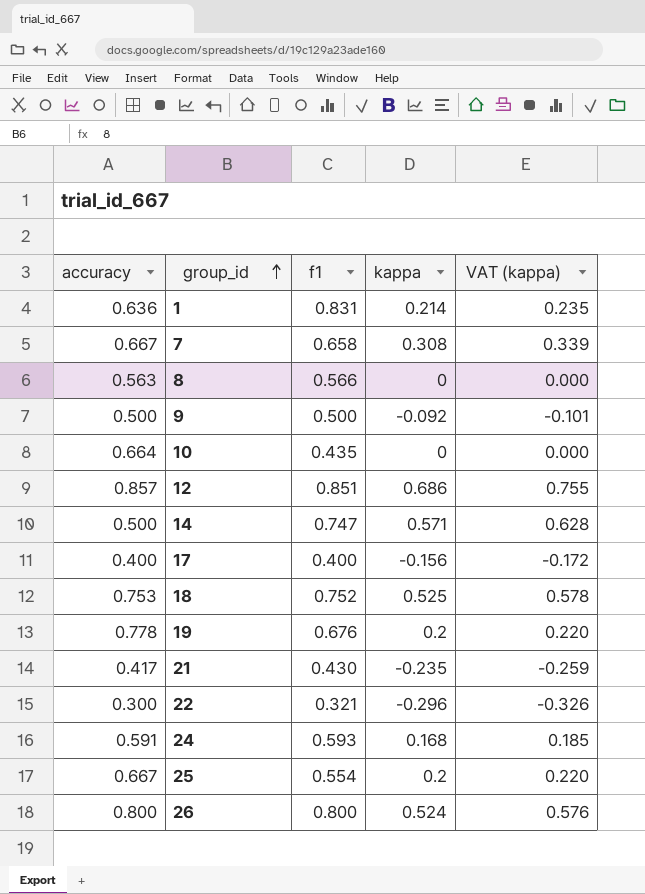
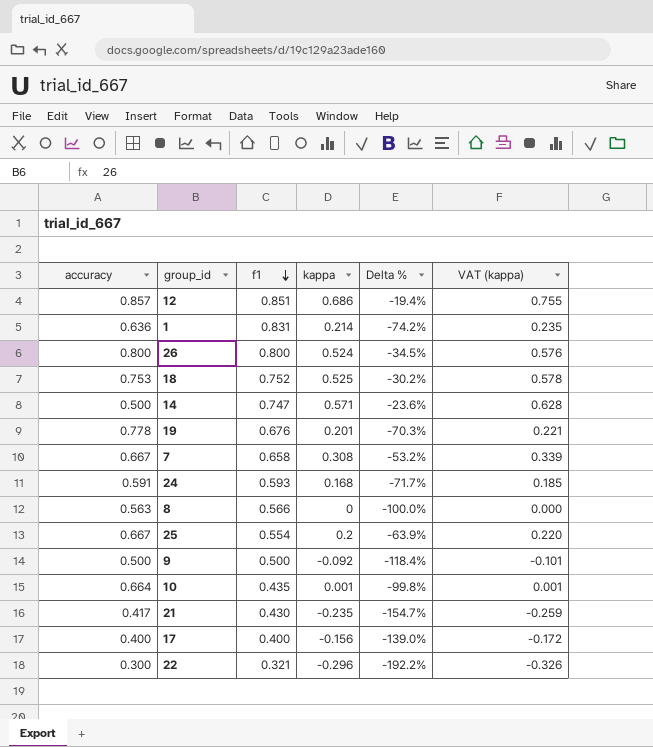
row order: group_id ascending -> f1 descending
column Delta % | formula: none -> ([kappa] - [f1]) / [f1]
19 | kappa: 0.2 -> 0.201
19 | VAT (kappa): 0.220 -> 0.221
10 | kappa: 0 -> 0.001
10 | VAT (kappa): 0.000 -> 0.001

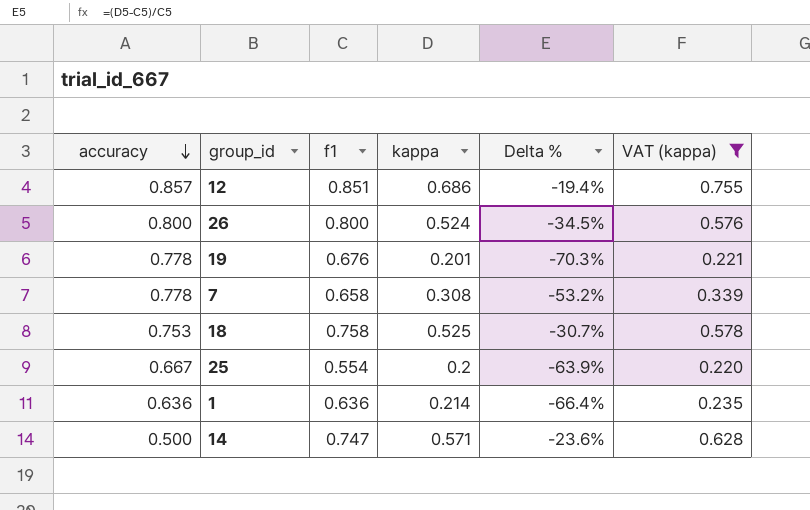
filter: none -> VAT (kappa) >= 0.220
row order: f1 descending -> accuracy descending
7 | accuracy: 0.667 -> 0.778
18 | f1: 0.752 -> 0.758
18 | Delta %: -30.2% -> -30.7%
1 | f1: 0.831 -> 0.636
1 | Delta %: -74.2% -> -66.4%

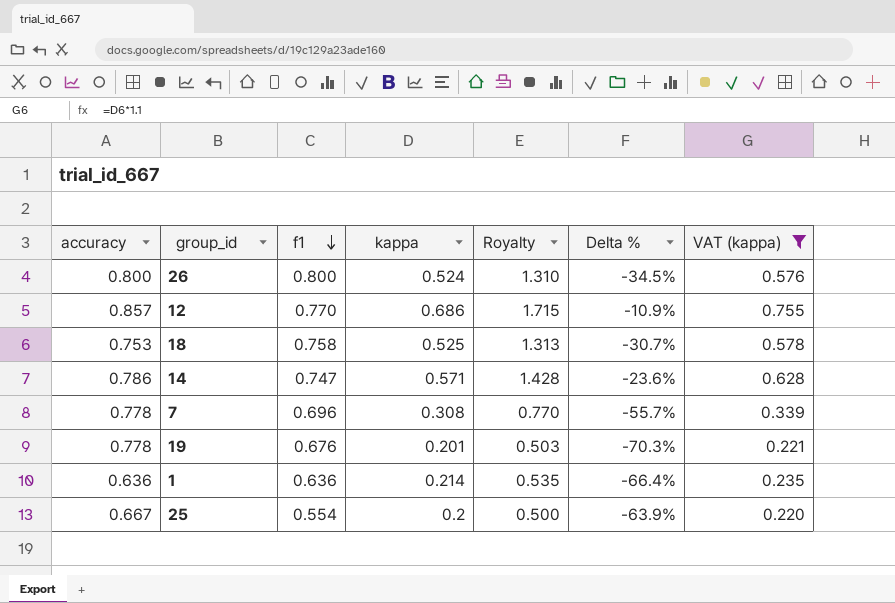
row order: accuracy descending -> f1 descending
column Royalty | formula: none -> [kappa] * 2.5
12 | f1: 0.851 -> 0.770
12 | Delta %: -19.4% -> -10.9%
14 | accuracy: 0.500 -> 0.786
7 | f1: 0.658 -> 0.696
7 | Delta %: -53.2% -> -55.7%

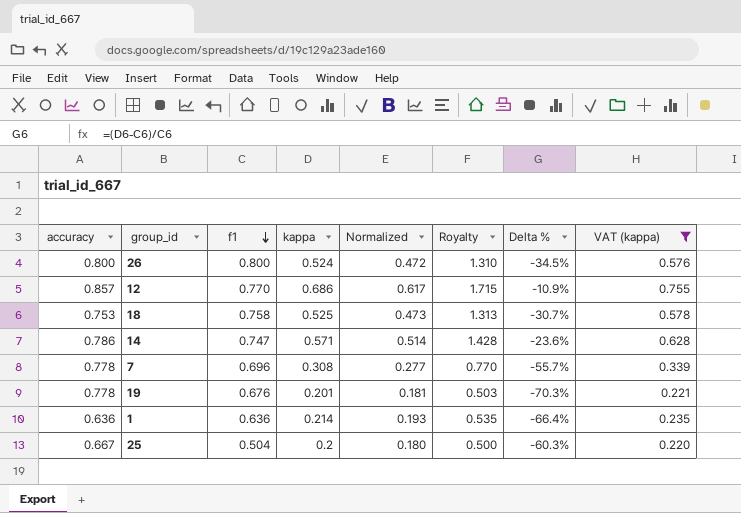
column Normalized | formula: none -> [kappa] * 0.9
25 | f1: 0.554 -> 0.504
25 | Delta %: -63.9% -> -60.3%

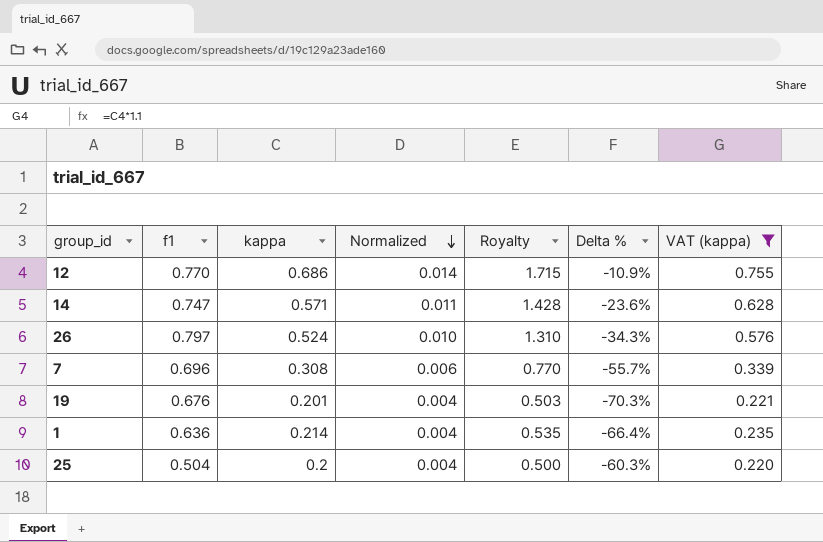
row order: f1 descending -> Normalized descending
column accuracy | position: 1 -> none
column Normalized | formula: [kappa] * 0.9 -> [kappa] * 0.02
row 18: 0.753 | 0.758 | 0.525 | 0.473 | 1.313 | -30.7% | 0.578 -> none
26 | f1: 0.800 -> 0.797
26 | Delta %: -34.5% -> -34.3%

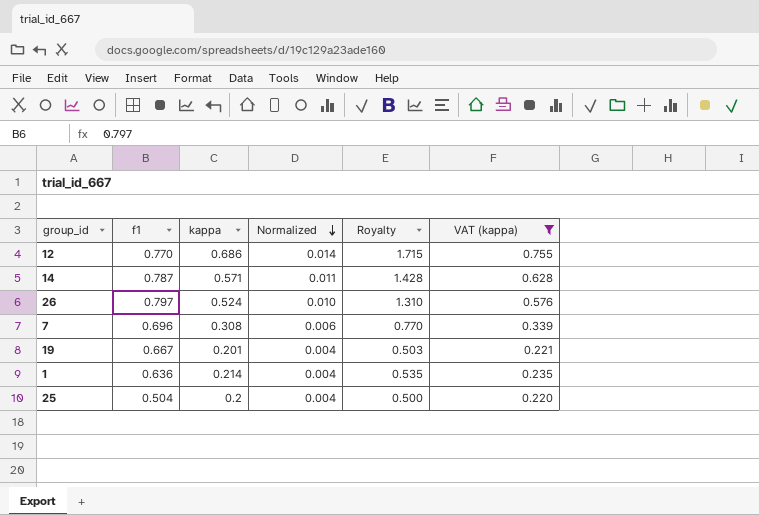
column Delta % | formula: ([kappa] - [f1]) / [f1] -> none
14 | f1: 0.747 -> 0.787
19 | f1: 0.676 -> 0.667

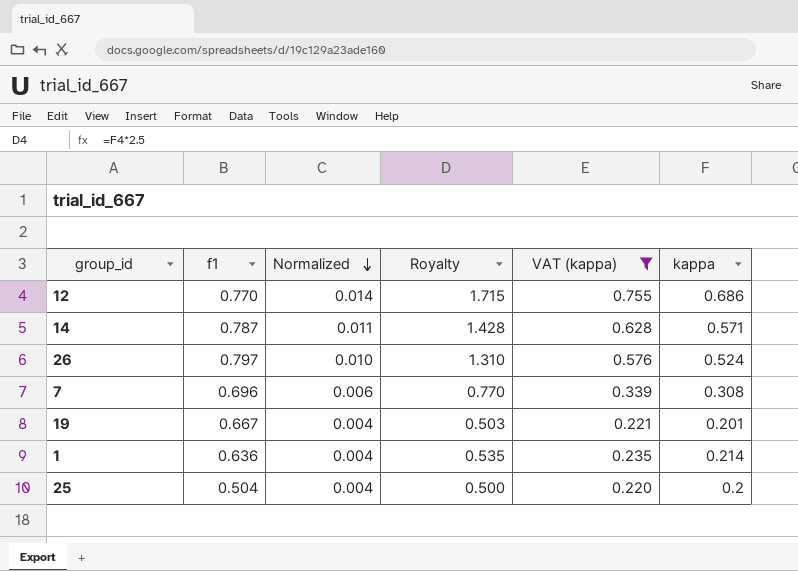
column kappa | position: 3 -> 6

